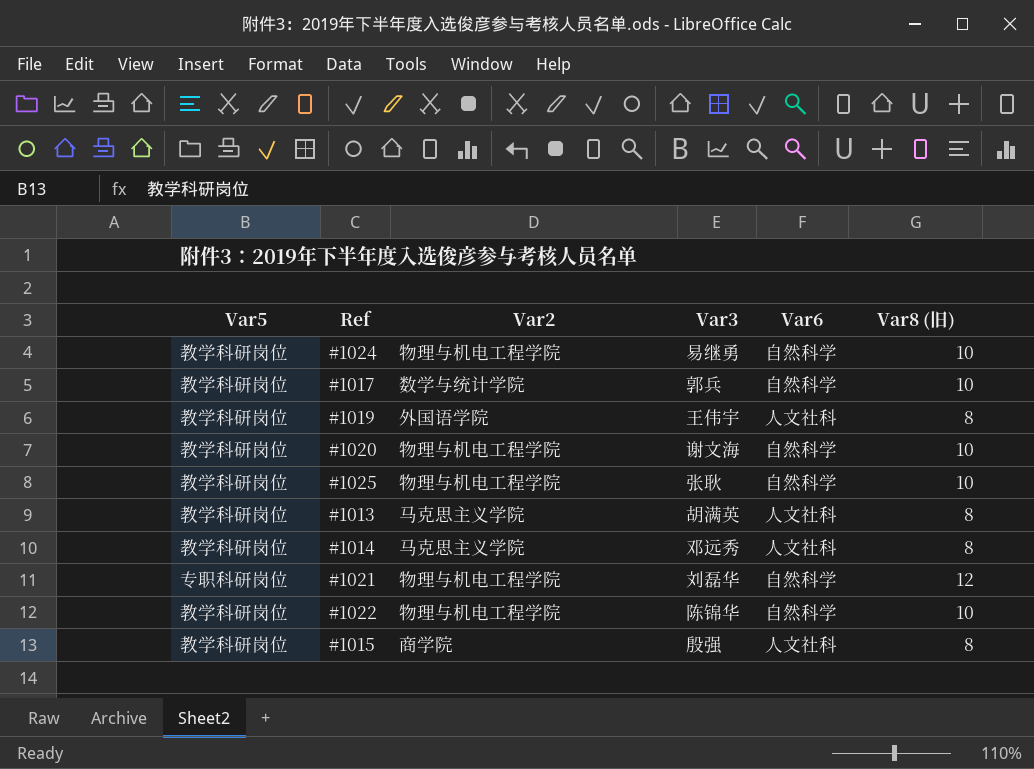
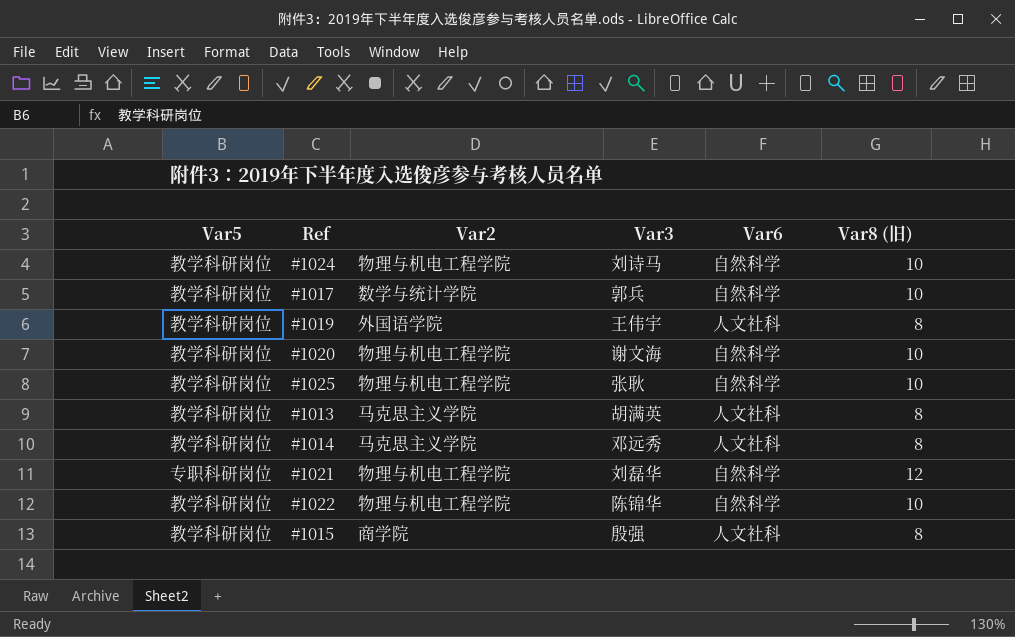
#1024 | Var3: 易继勇 -> 刘诗马

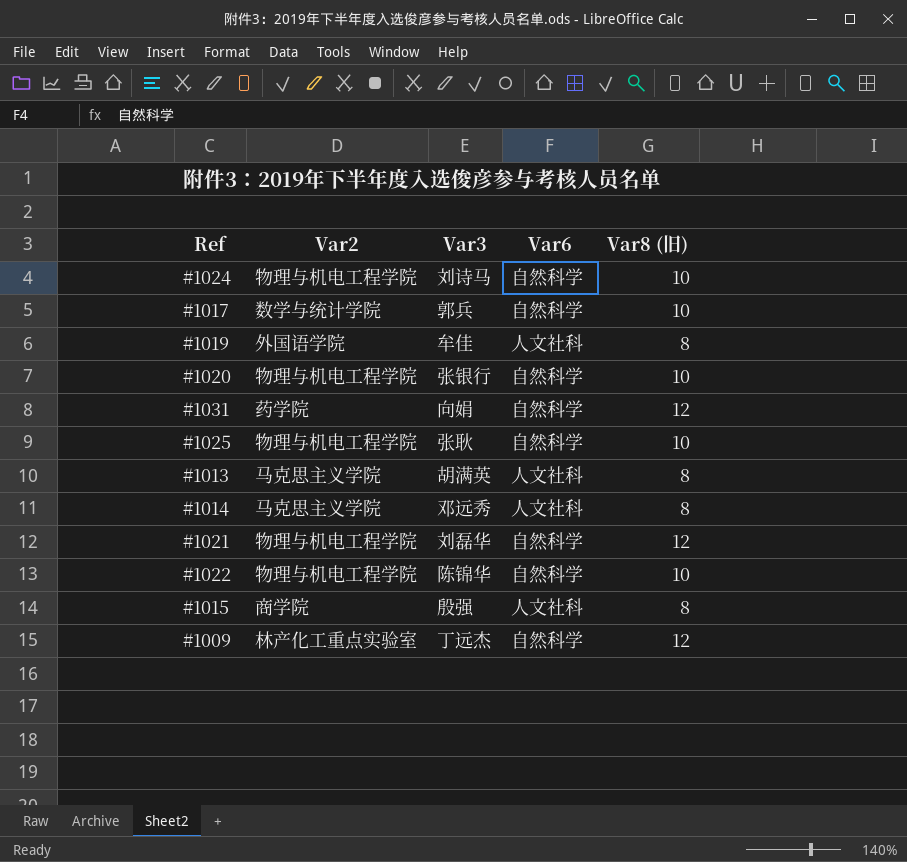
column Var5 | position: 1 -> none
#1019 | Var3: 王伟宇 -> 牟佳
#1020 | Var3: 谢文海 -> 张银行
row #1031: none -> 药学院 | 向娟 | 自然科学 | 12
row #1009: none -> 林产化工重点实验室 | 丁远杰 | 自然科学 | 12

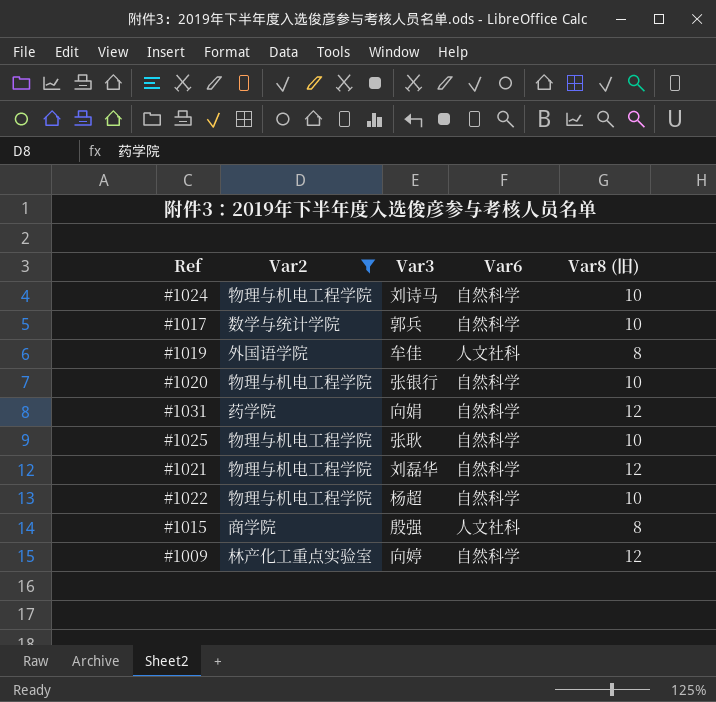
filter: none -> Var2 != 马克思主义学院
#1022 | Var3: 陈锦华 -> 杨超
#1009 | Var3: 丁远杰 -> 向婷

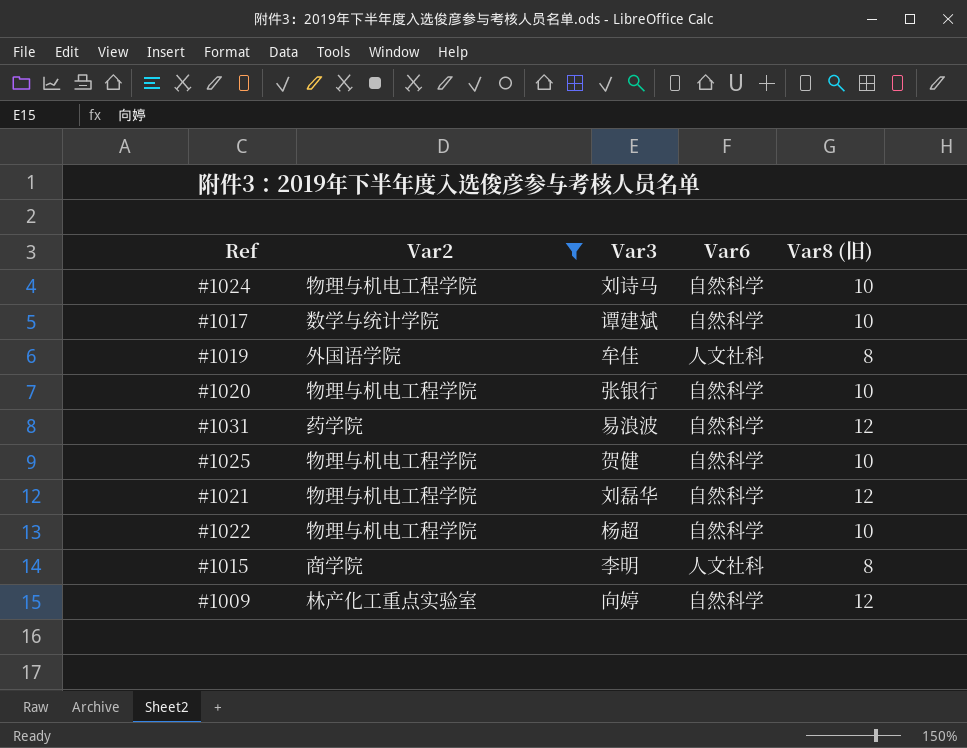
#1017 | Var3: 郭兵 -> 谭建斌
#1031 | Var3: 向娟 -> 易浪波
#1025 | Var3: 张耿 -> 贺健
#1015 | Var3: 殷强 -> 李明

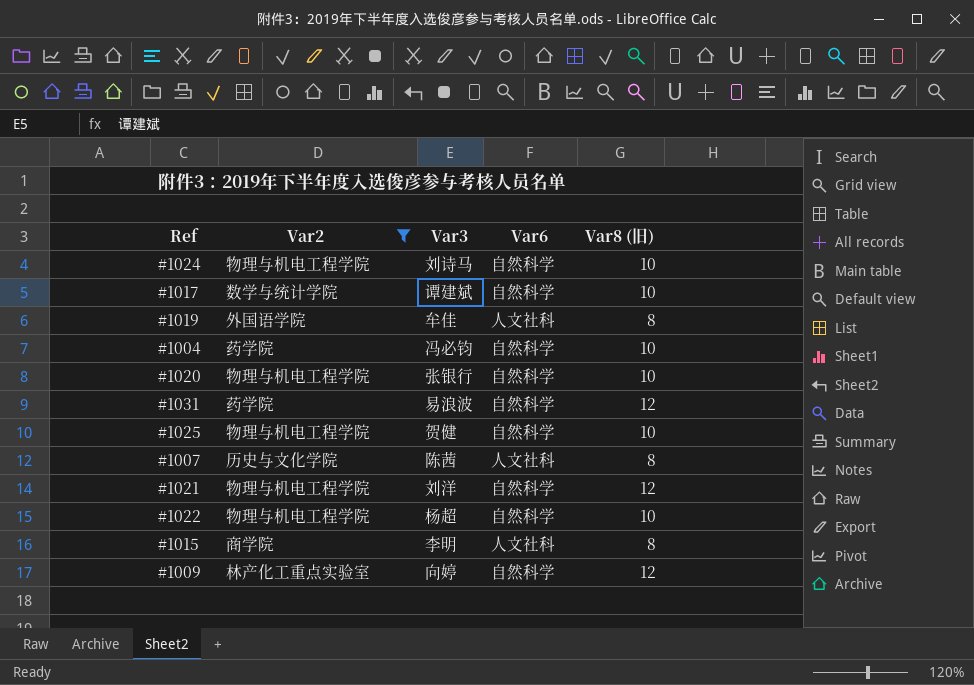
row #1004: none -> 药学院 | 冯必钧 | 自然科学 | 10
row #1007: none -> 历史与文化学院 | 陈茜 | 人文社科 | 8
#1021 | Var3: 刘磊华 -> 刘洋

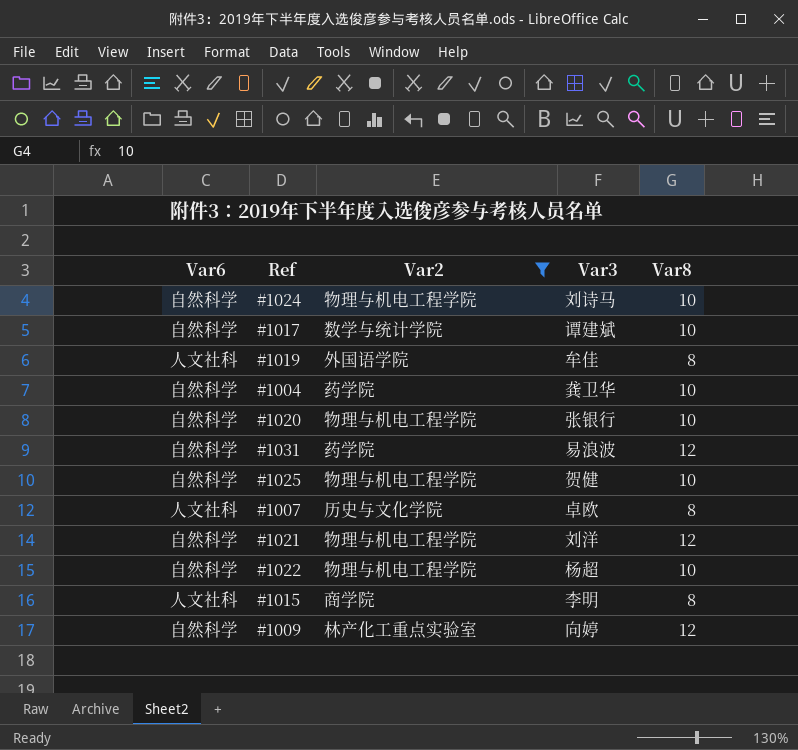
column Var6 | position: 4 -> 1
column name: Var8 (旧) -> Var8
#1004 | Var3: 冯必钧 -> 龚卫华
#1007 | Var3: 陈茜 -> 卓欧

